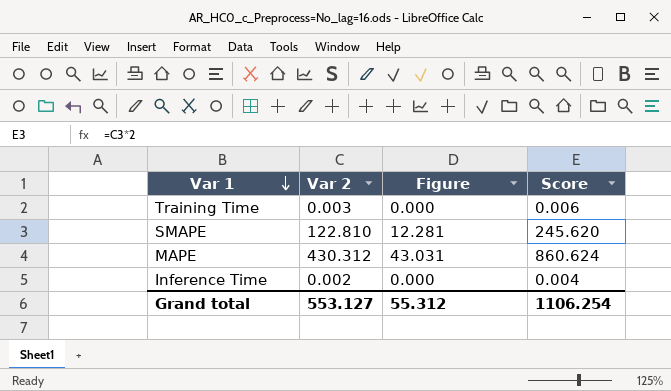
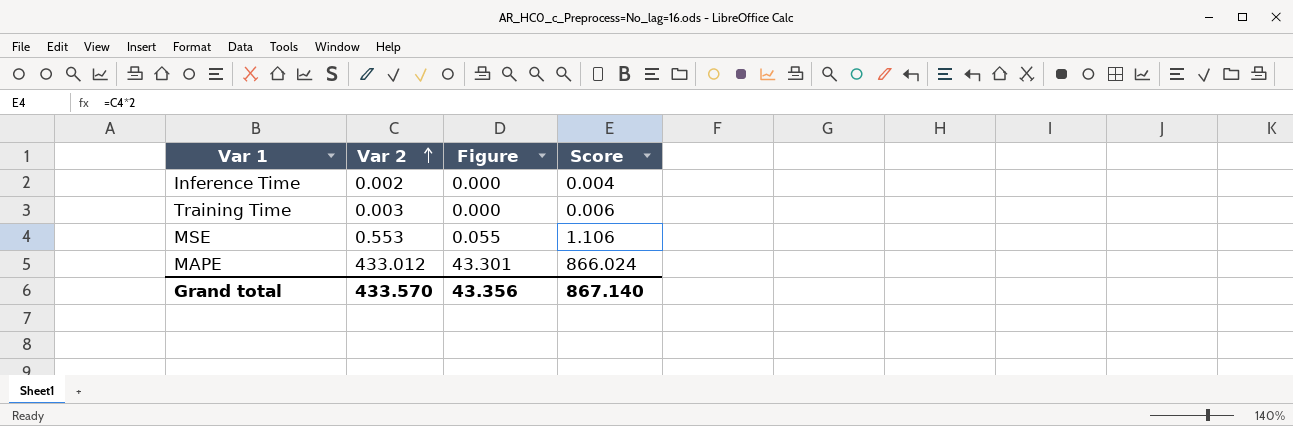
row order: Var 1 descending -> Var 2 ascending
row SMAPE: 122.810 | 12.281 | 245.620 -> none
row MSE: none -> 0.553 | 0.055 | 1.106
MAPE | Var 2: 430.312 -> 433.012
MAPE | Figure: 43.031 -> 43.301
MAPE | Score: 860.624 -> 866.024
Grand total | Var 2: 553.127 -> 433.570
Grand total | Figure: 55.312 -> 43.356
Grand total | Score: 1106.254 -> 867.140

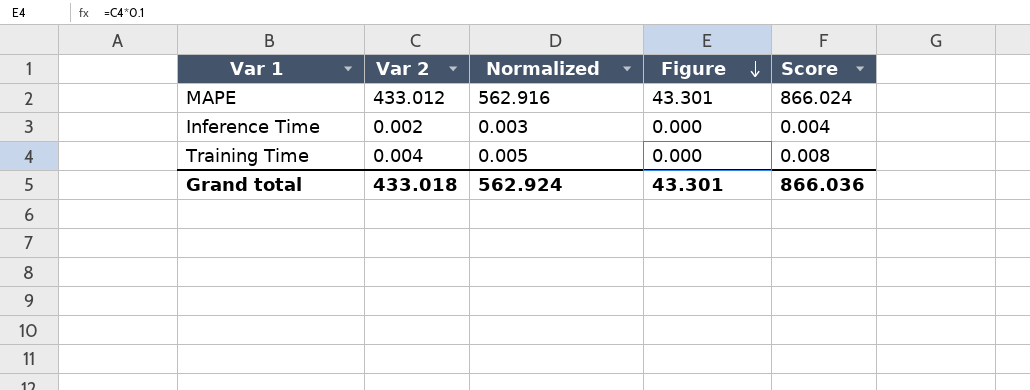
row order: Var 2 ascending -> Figure descending
column Normalized | formula: none -> [Var 2] * 1.3
row MSE: 0.553 | 0.055 | 1.106 -> none
Training Time | Var 2: 0.003 -> 0.004
Training Time | Score: 0.006 -> 0.008
Grand total | Var 2: 433.570 -> 433.018
Grand total | Figure: 43.356 -> 43.301
Grand total | Score: 867.140 -> 866.036

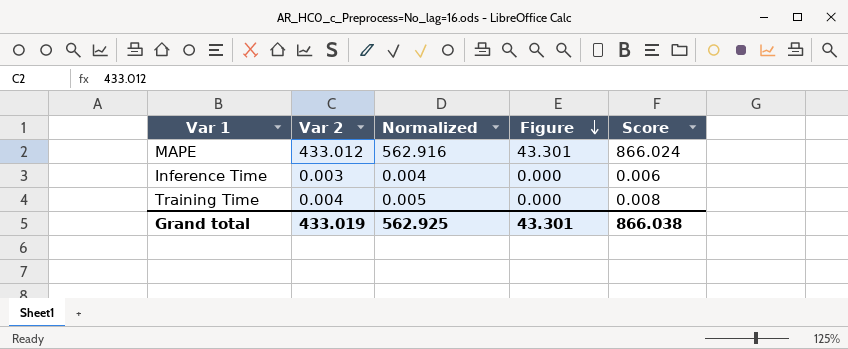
Inference Time | Var 2: 0.002 -> 0.003
Inference Time | Normalized: 0.003 -> 0.004
Inference Time | Score: 0.004 -> 0.006
Grand total | Var 2: 433.018 -> 433.019
Grand total | Normalized: 562.924 -> 562.925
Grand total | Score: 866.036 -> 866.038

